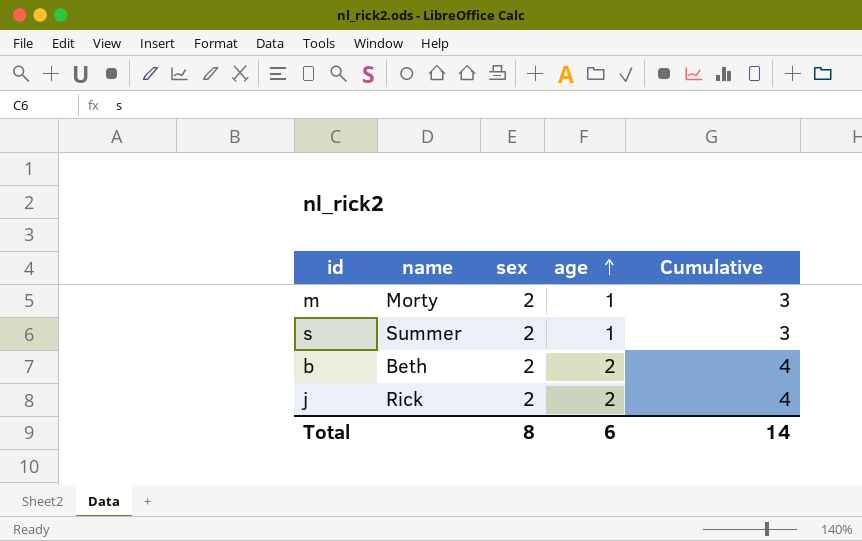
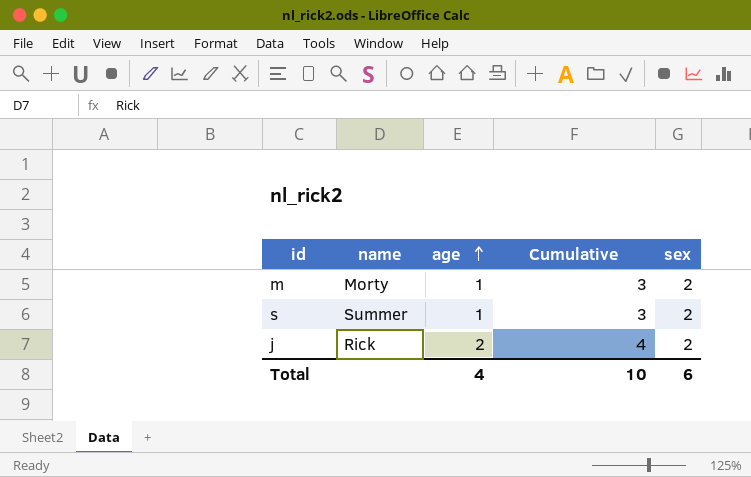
column sex | position: 3 -> 5
row b: Beth | 2 | 2 | 4 -> none
Total | age: 6 -> 4
Total | Cumulative: 14 -> 10
Total | sex: 8 -> 6

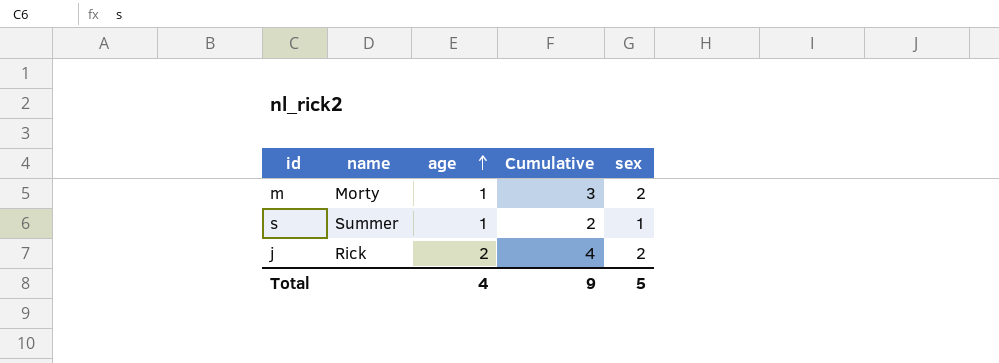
s | Cumulative: 3 -> 2
s | sex: 2 -> 1
Total | Cumulative: 10 -> 9
Total | sex: 6 -> 5

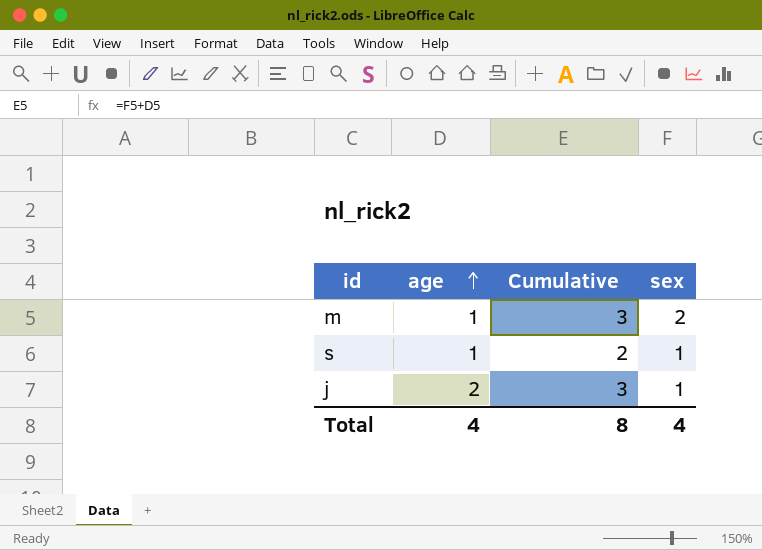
column name | position: 2 -> none
j | Cumulative: 4 -> 3
j | sex: 2 -> 1
Total | Cumulative: 9 -> 8
Total | sex: 5 -> 4

